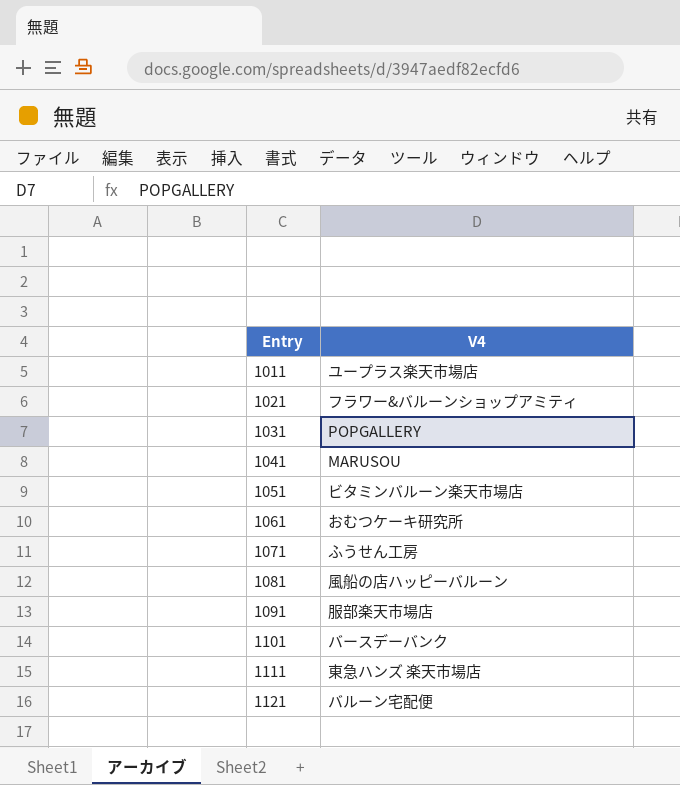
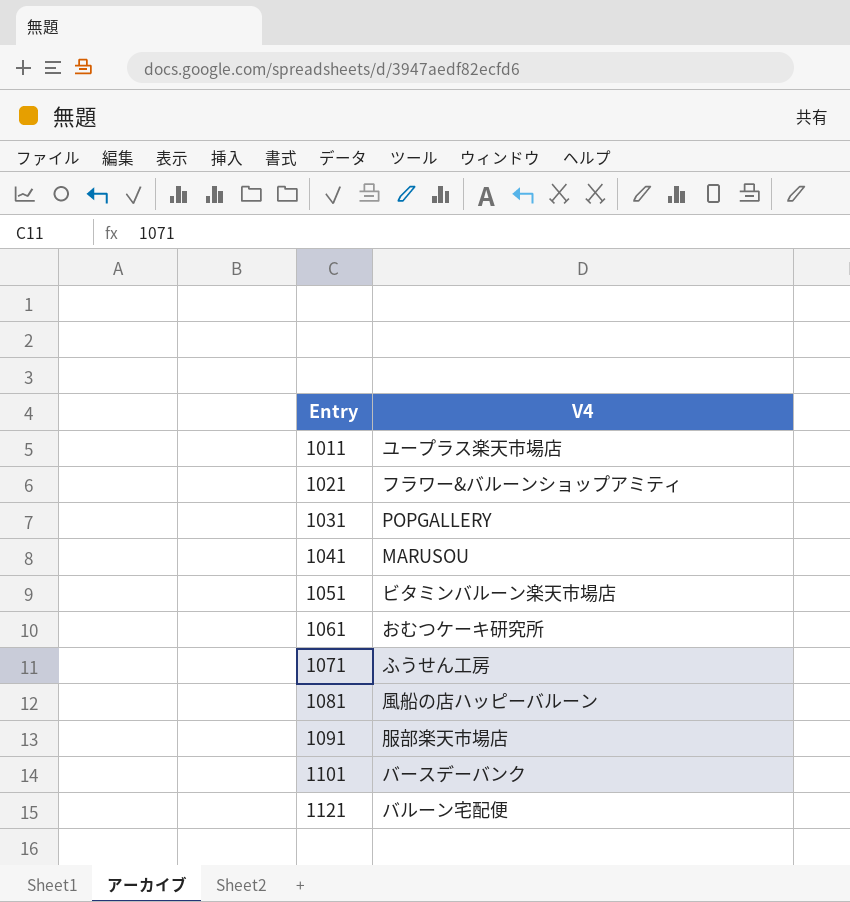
row 1111: 東急ハンズ 楽天市場店 -> none

